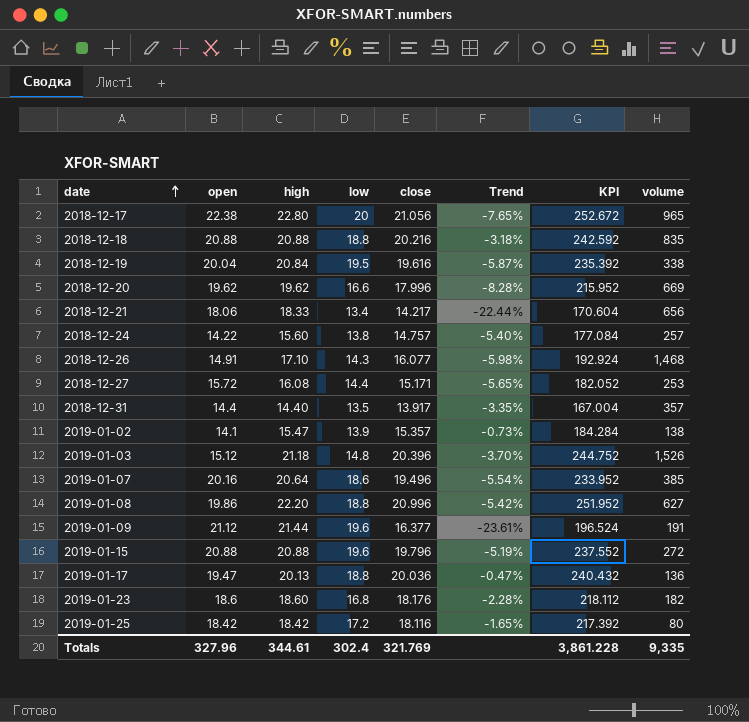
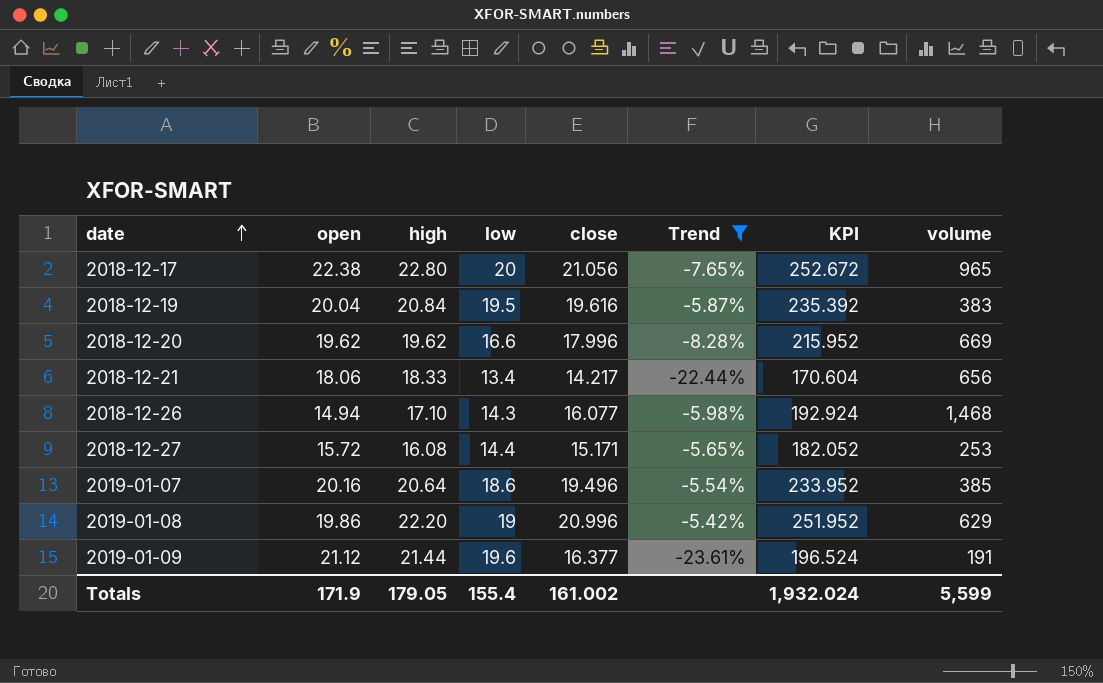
filter: none -> Trend <= -5.42%
2018-12-19 | volume: 338 -> 383
2018-12-26 | open: 14.91 -> 14.94
2019-01-08 | low: 18.8 -> 19
2019-01-08 | volume: 627 -> 629
Totals | open: 327.96 -> 171.9
Totals | high: 344.61 -> 179.05
Totals | low: 302.4 -> 155.4
Totals | close: 321.769 -> 161.002
Totals | KPI: 3,861.228 -> 1,932.024
Totals | volume: 9,335 -> 5,599

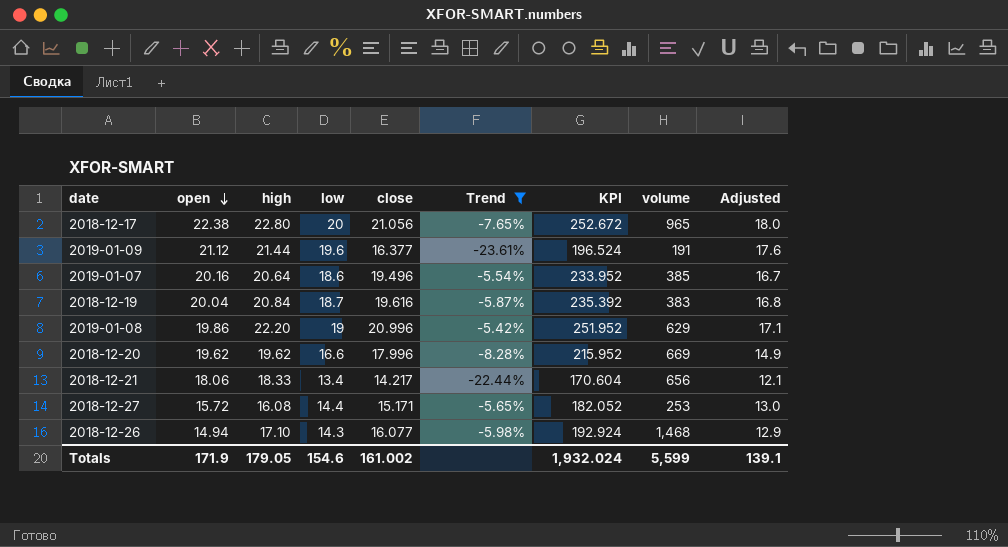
row order: date ascending -> open descending
column Adjusted | formula: none -> [low] * 0.9
2018-12-19 | low: 19.5 -> 18.7
Totals | low: 155.4 -> 154.6

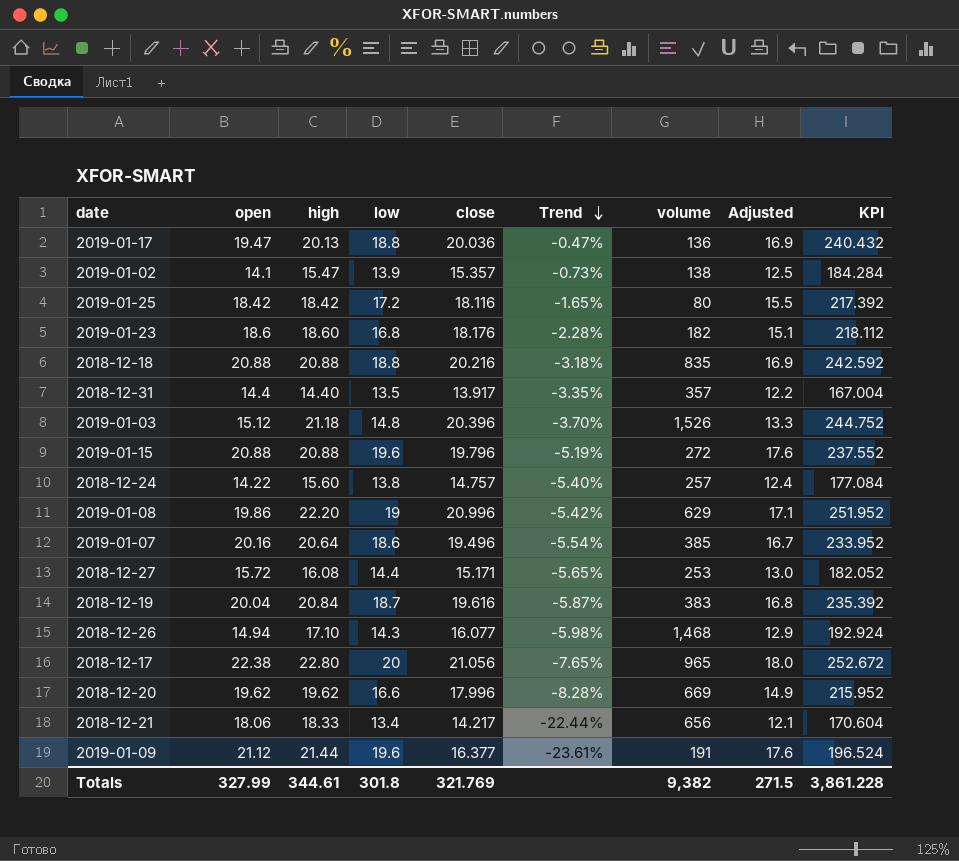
filter: Trend <= -5.42% -> none
row order: open descending -> Trend descending
column KPI | position: 7 -> 9
Totals | open: 171.9 -> 327.99
Totals | high: 179.05 -> 344.61
Totals | low: 154.6 -> 301.8
Totals | close: 161.002 -> 321.769
Totals | volume: 5,599 -> 9,382
Totals | Adjusted: 139.1 -> 271.5
Totals | KPI: 1,932.024 -> 3,861.228

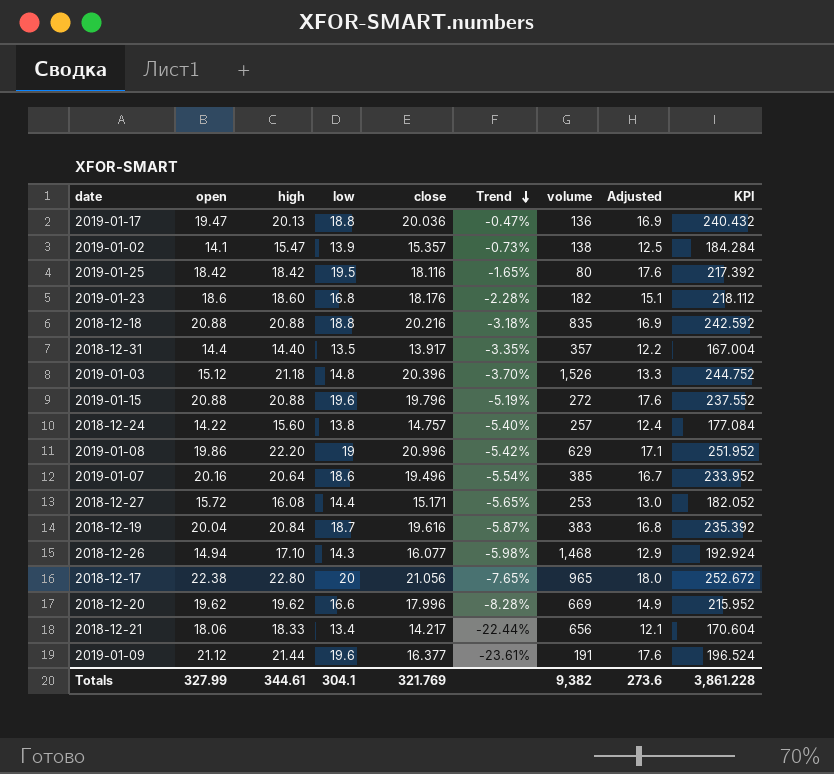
2019-01-25 | low: 17.2 -> 19.5
2019-01-25 | Adjusted: 15.5 -> 17.6
Totals | low: 301.8 -> 304.1
Totals | Adjusted: 271.5 -> 273.6

